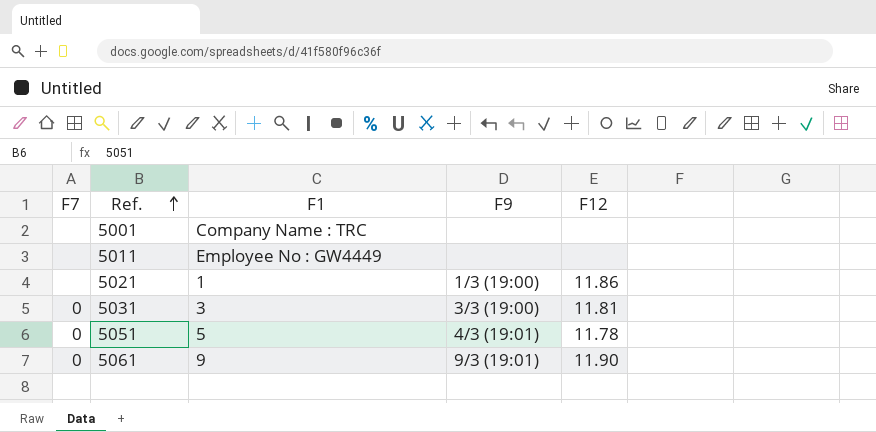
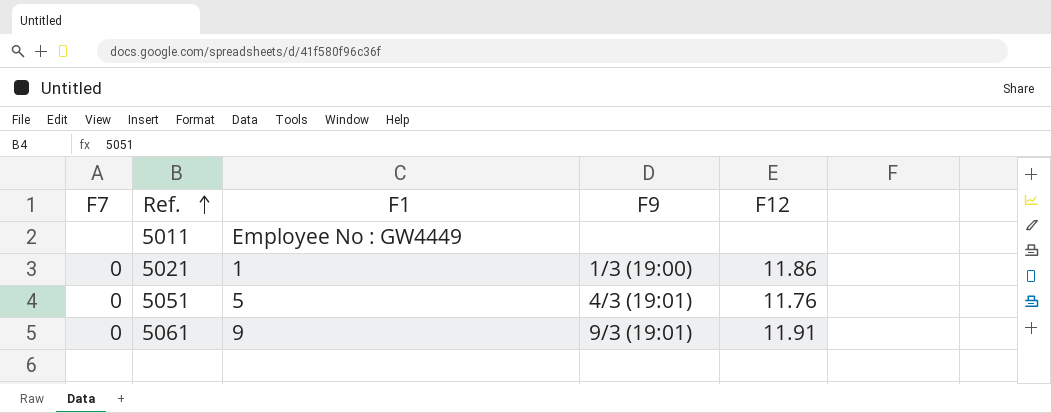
row 5001: none | Company Name : TRC | none | none -> none
row 5031: 0 | 3 | 3/3 (19:00) | 11.81 -> none
5021 | F7: none -> 0
5051 | F12: 11.78 -> 11.76
5061 | F12: 11.90 -> 11.91

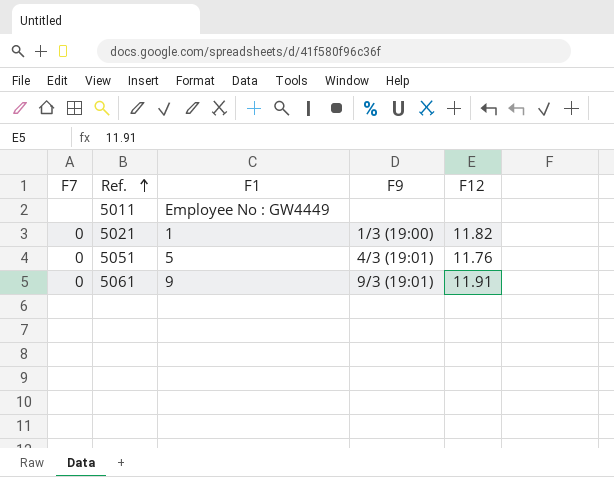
5021 | F12: 11.86 -> 11.82

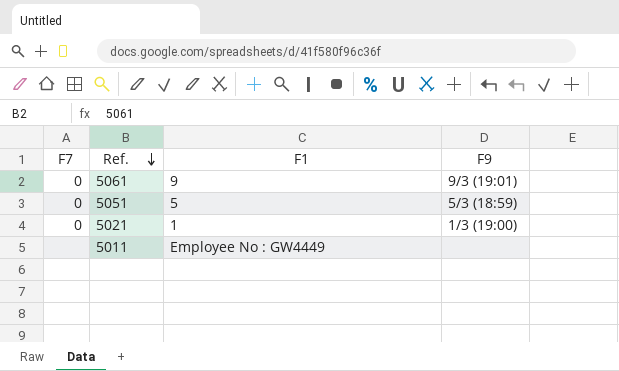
row order: Ref. ascending -> Ref. descending
column F12 | position: 5 -> none
5051 | F9: 4/3 (19:01) -> 5/3 (18:59)

